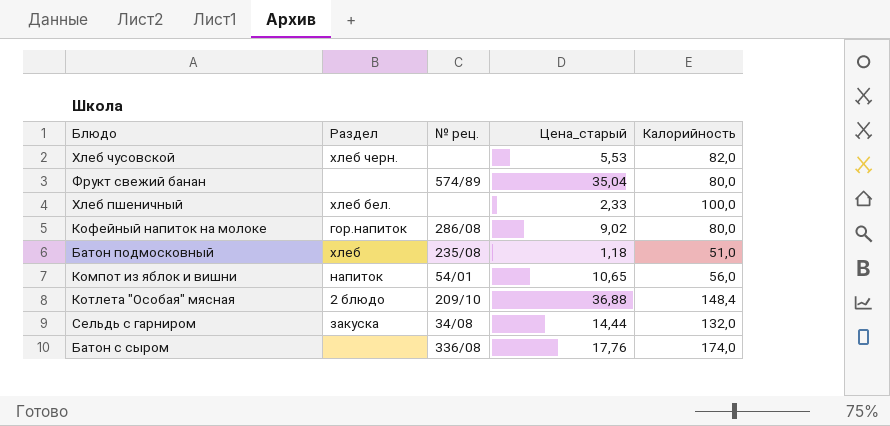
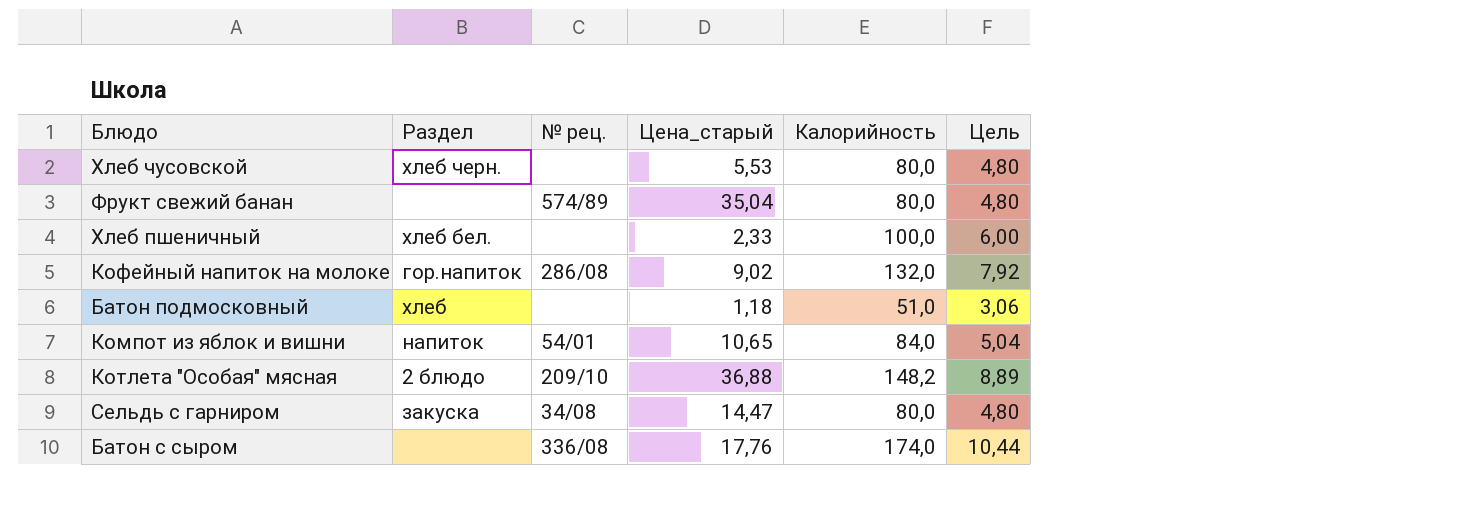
column Цель | formula: none -> [Калорийность] * 0,06
Хлеб чусовской | Калорийность: 82,0 -> 80,0
Кофейный напиток на молоке | Калорийность: 80,0 -> 132,0
Батон подмосковный | № рец.: 235/08 -> none
Компот из яблок и вишни | Калорийность: 56,0 -> 84,0
Котлета "Особая" мясная | Калорийность: 148,4 -> 148,2
Сельдь с гарниром | Цена_старый: 14,44 -> 14,47
Сельдь с гарниром | Калорийность: 132,0 -> 80,0

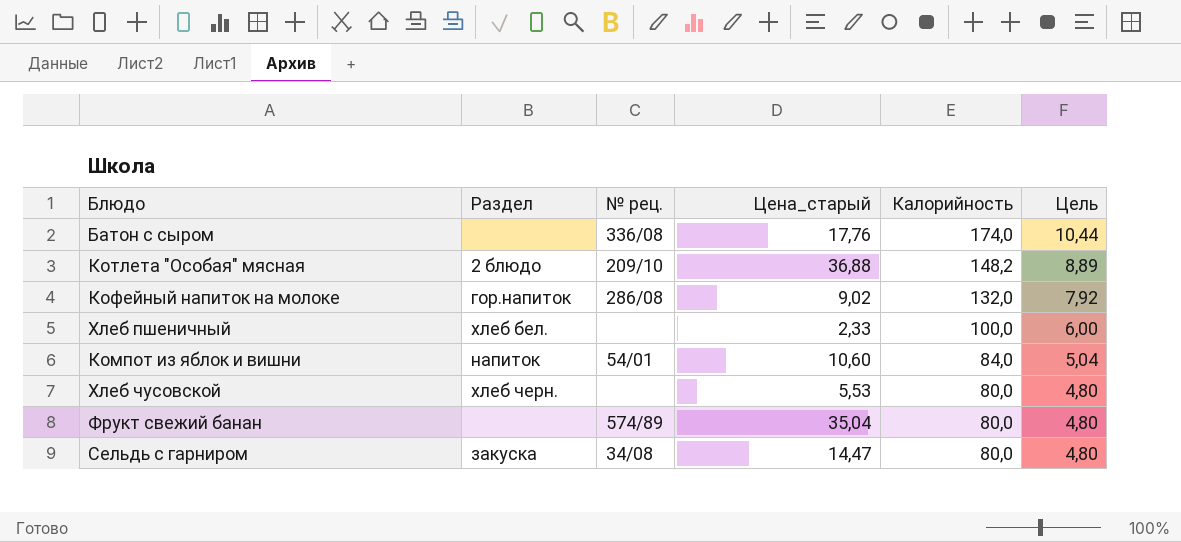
row order: none -> Калорийность descending
row Батон подмосковный: хлеб | none | 1,18 | 51,0 | 3,06 -> none
Компот из яблок и вишни | Цена_старый: 10,65 -> 10,60

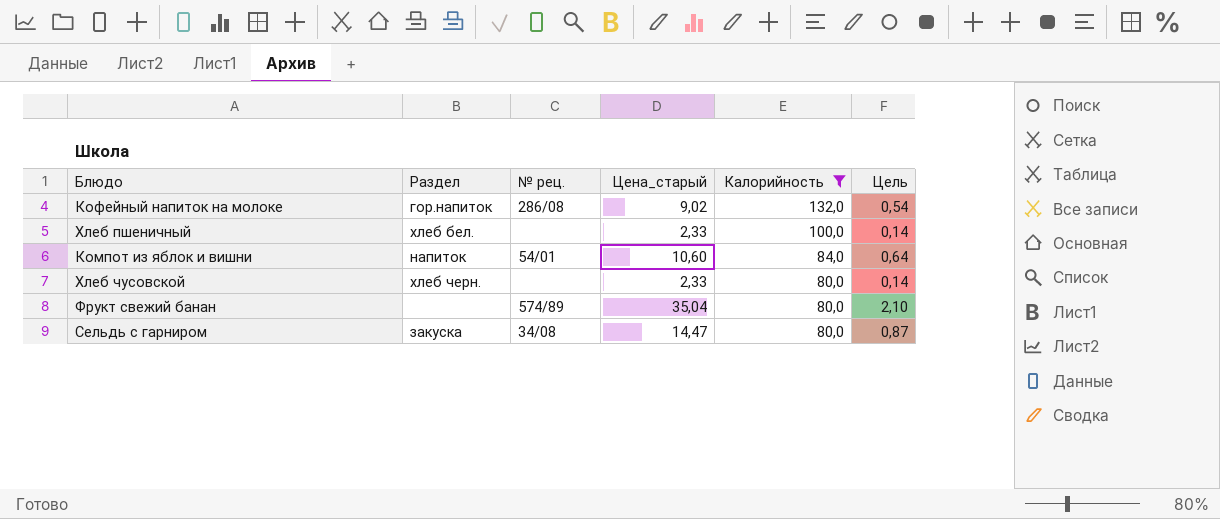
filter: none -> Калорийность <= 132,0
column Цель | formula: [Калорийность] * 0,06 -> [Цена_старый] * 0,06
Хлеб чусовской | Цена_старый: 5,53 -> 2,33

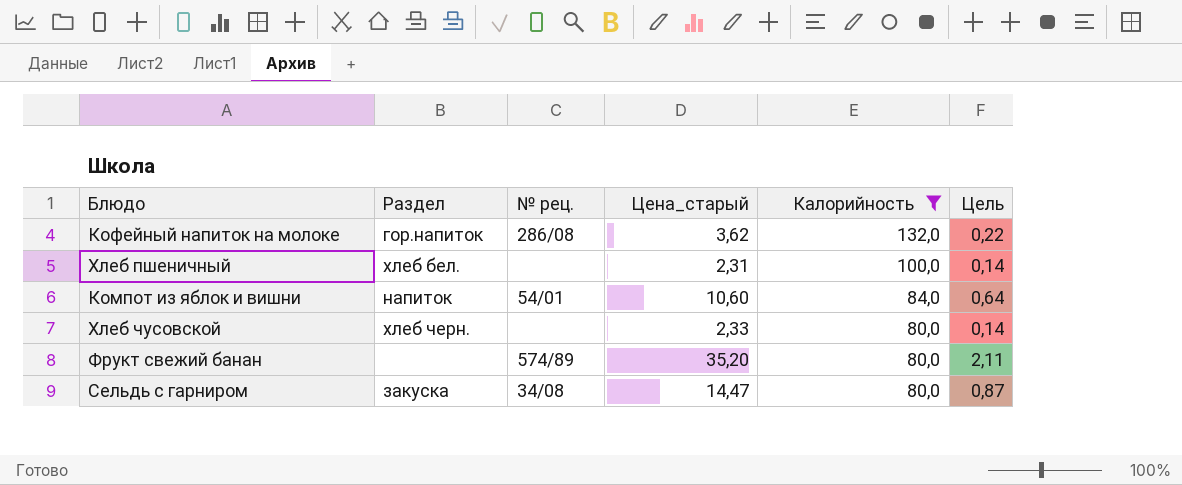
Кофейный напиток на молоке | Цена_старый: 9,02 -> 3,62
Кофейный напиток на молоке | Цель: 0,54 -> 0,22
Хлеб пшеничный | Цена_старый: 2,33 -> 2,31
Фрукт свежий банан | Цена_старый: 35,04 -> 35,20
Фрукт свежий банан | Цель: 2,10 -> 2,11

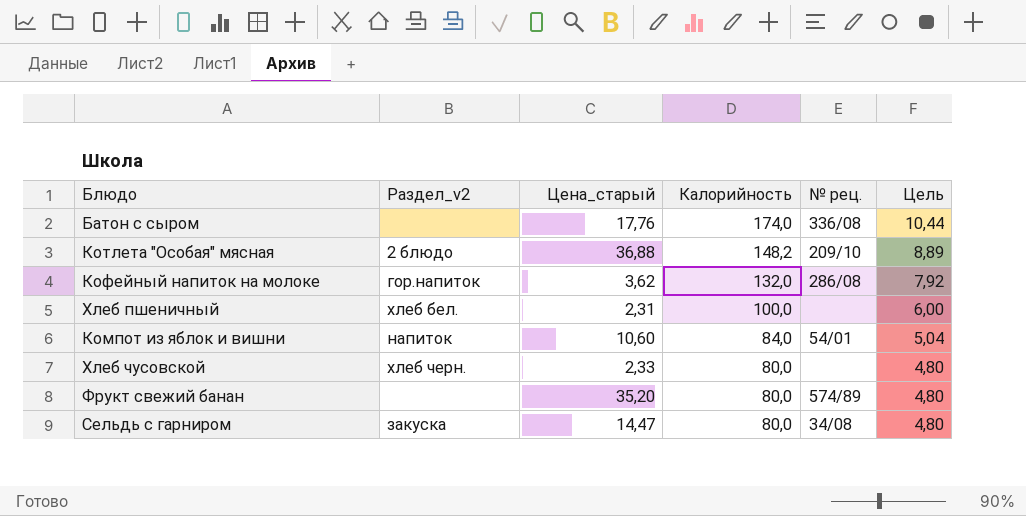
filter: Калорийность <= 132,0 -> none
column name: Раздел -> Раздел_v2
column № рец. | position: 3 -> 5
column Цель | formula: [Цена_старый] * 0,06 -> [Калорийность] * 0,06

